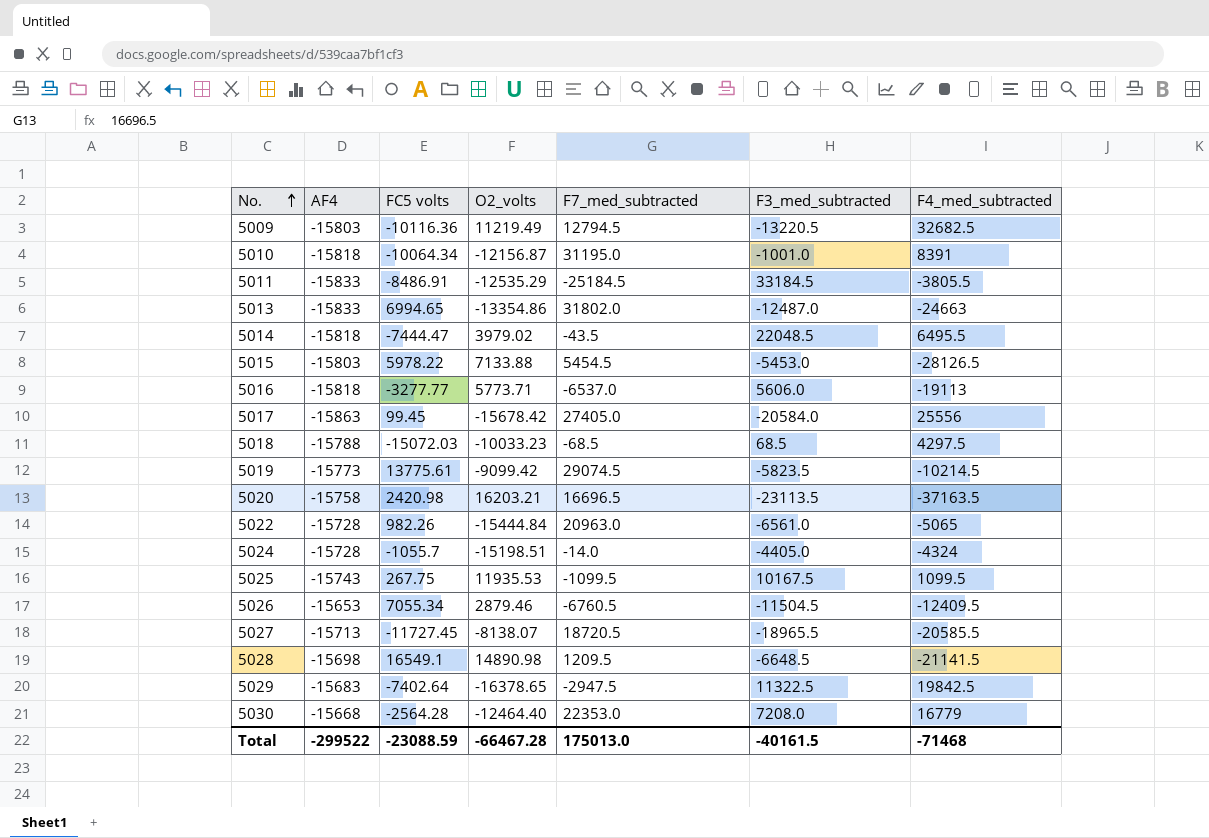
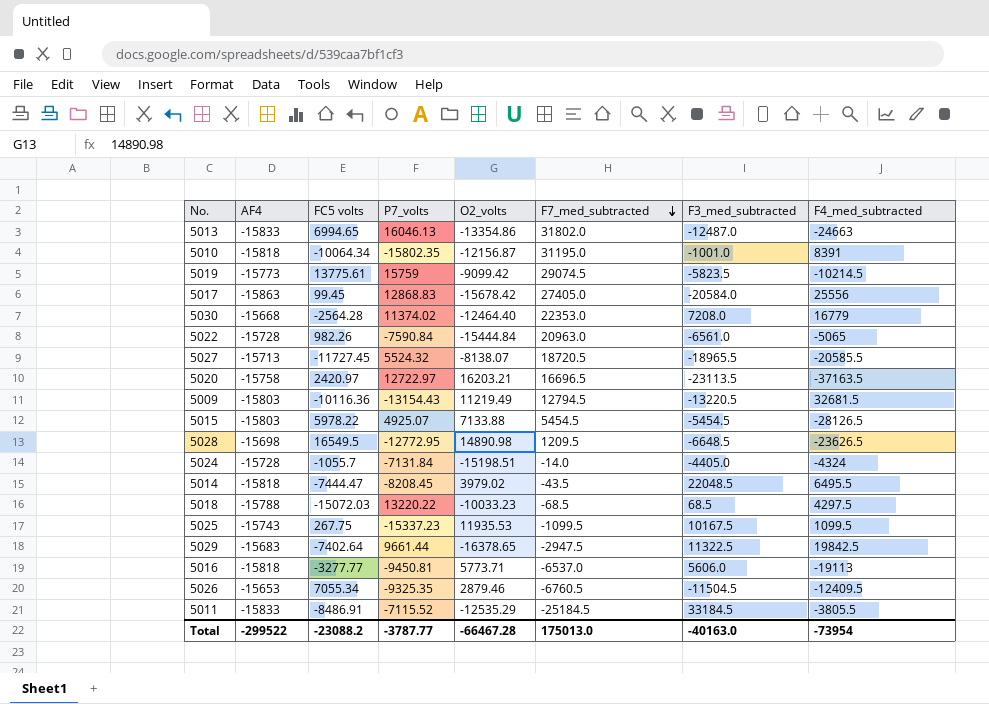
row order: No. ascending -> F7_med_subtracted descending
column P7_volts | position: none -> 4
5020 | FC5 volts: 2420.98 -> 2420.97
5009 | F4_med_subtracted: 32682.5 -> 32681.5
5015 | F3_med_subtracted: -5453.0 -> -5454.5
5028 | FC5 volts: 16549.1 -> 16549.5
5028 | F4_med_subtracted: -21141.5 -> -23626.5
Total | FC5 volts: -23088.59 -> -23088.2
Total | F3_med_subtracted: -40161.5 -> -40163.0
Total | F4_med_subtracted: -71468 -> -73954

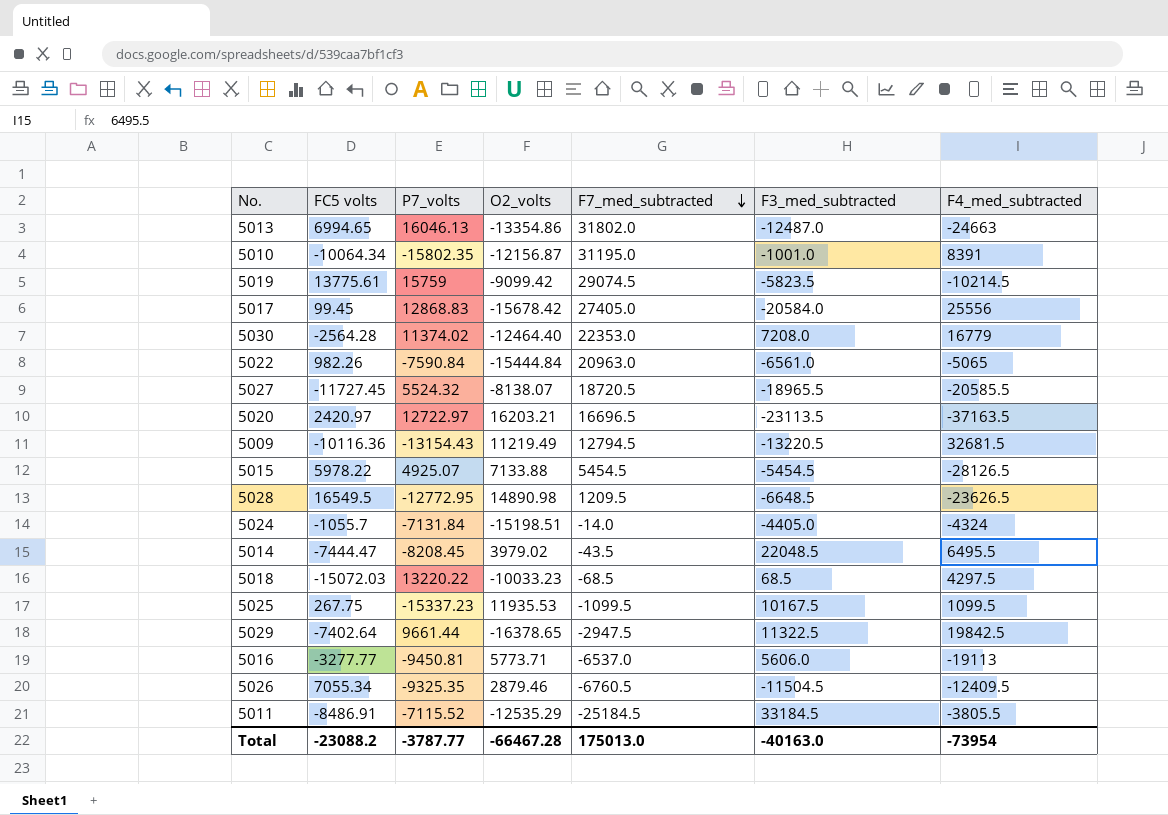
column AF4 | position: 2 -> none

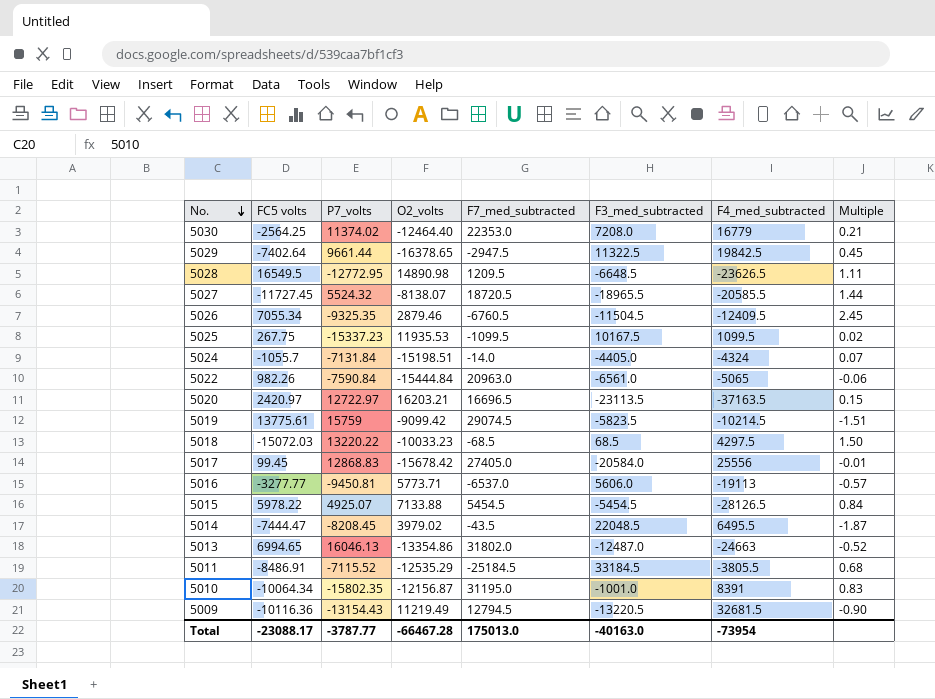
row order: F7_med_subtracted descending -> No. descending
column Multiple | formula: none -> [FC5 volts] / [O2_volts]
5030 | FC5 volts: -2564.28 -> -2564.25
Total | FC5 volts: -23088.2 -> -23088.17

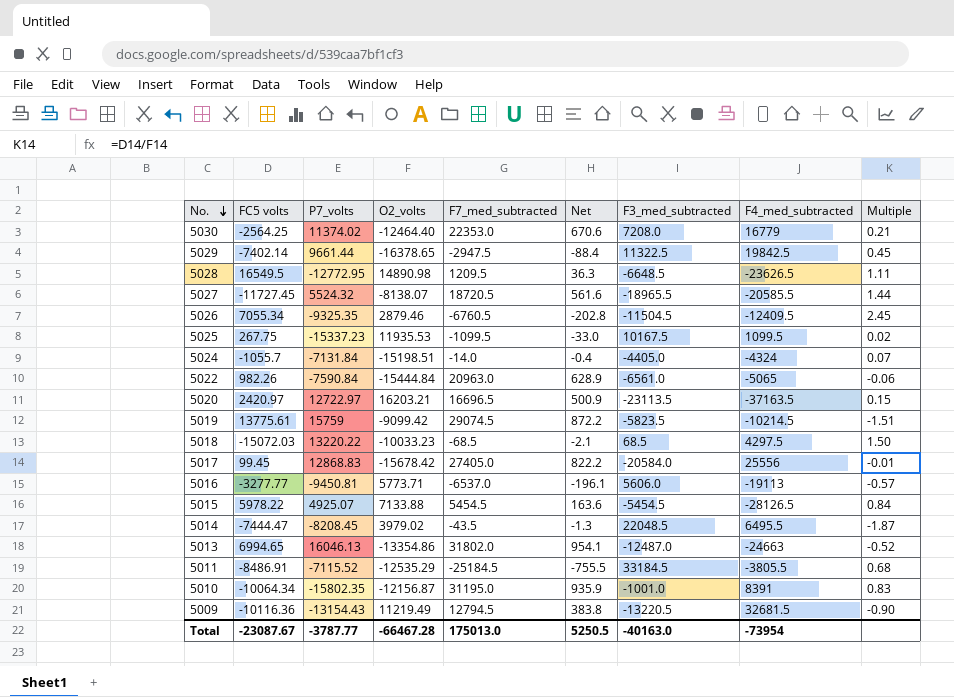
column Net | formula: none -> [F7_med_subtracted] * 0.03
5029 | FC5 volts: -7402.64 -> -7402.14
Total | FC5 volts: -23088.17 -> -23087.67

